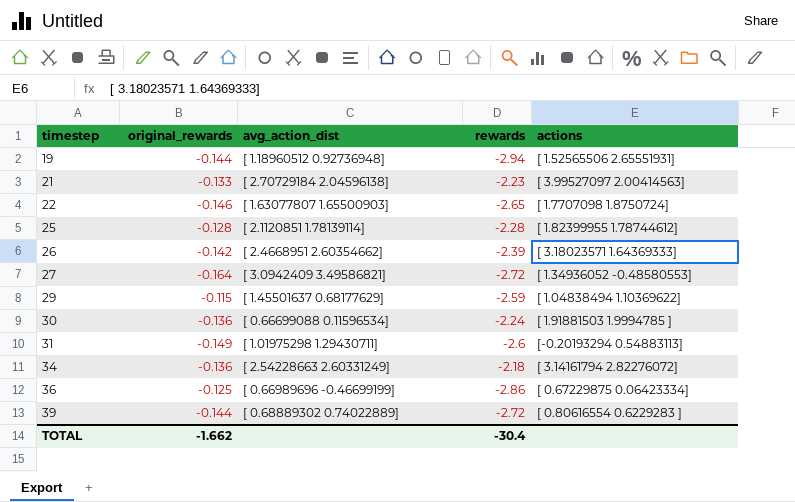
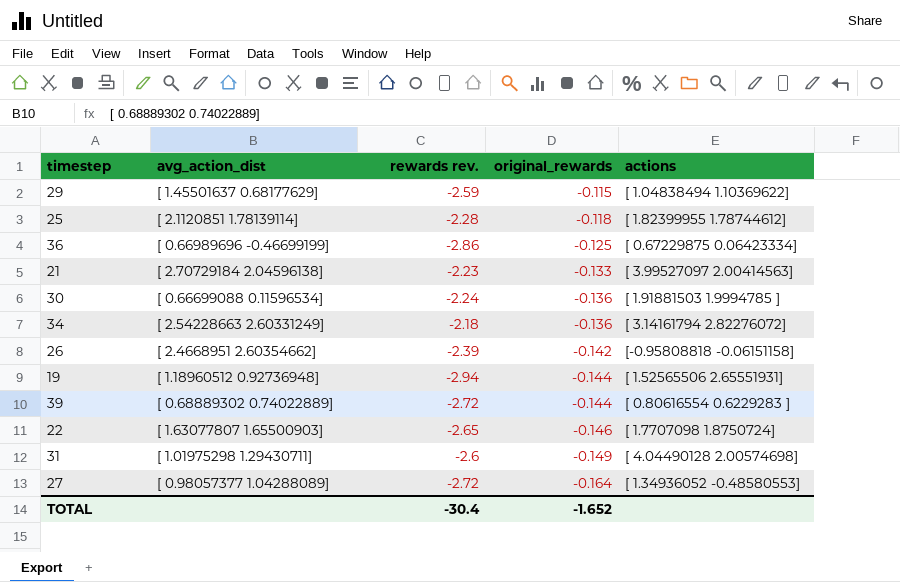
row order: timestep ascending -> original_rewards descending
column name: rewards -> rewards rev.
column original_rewards | position: 2 -> 4
25 | original_rewards: -0.128 -> -0.118
26 | actions: [ 3.18023571 1.64369333] -> [-0.95808818 -0.06151158]
31 | actions: [-0.20193294 0.54883113] -> [ 4.04490128 2.00574698]
27 | avg_action_dist: [ 3.0942409 3.49586821] -> [ 0.98057377 1.04288089]
TOTAL | original_rewards: -1.662 -> -1.652

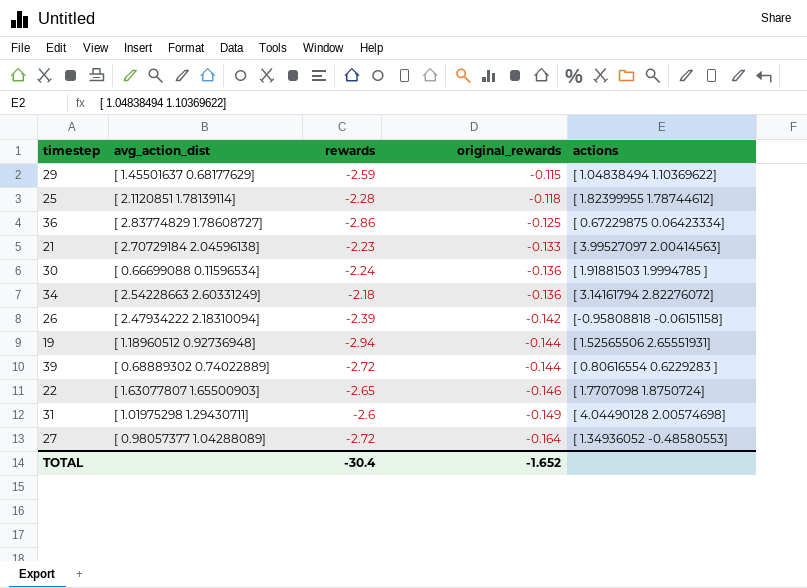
column name: rewards rev. -> rewards
36 | avg_action_dist: [ 0.66989696 -0.46699199] -> [ 2.83774829 1.78608727]
26 | avg_action_dist: [ 2.4668951 2.60354662] -> [ 2.47934222 2.18310094]

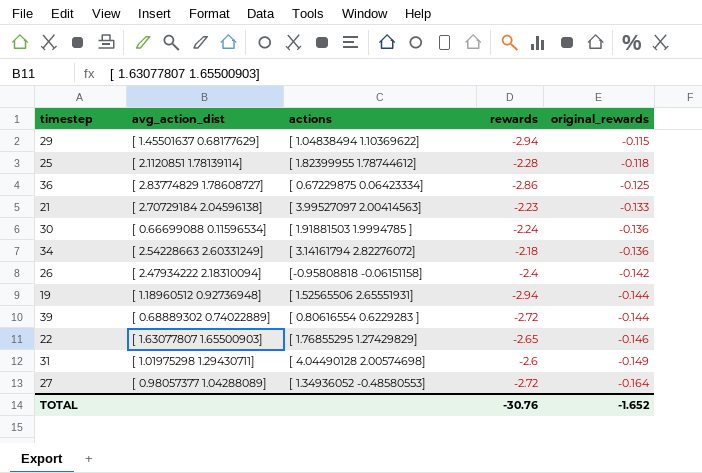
column actions | position: 5 -> 3
29 | rewards: -2.59 -> -2.94
26 | rewards: -2.39 -> -2.4
22 | actions: [ 1.7707098 1.8750724] -> [ 1.76855295 1.27429829]
TOTAL | rewards: -30.4 -> -30.76

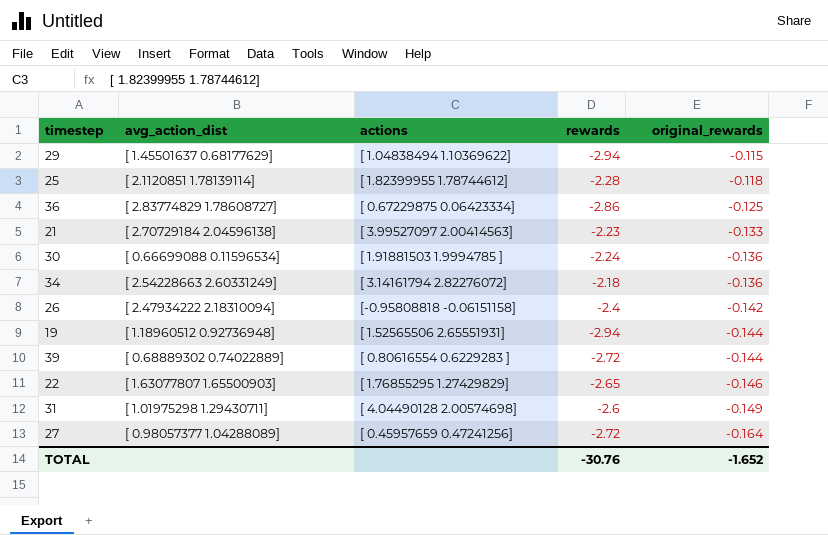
27 | actions: [ 1.34936052 -0.48580553] -> [ 0.45957659 0.47241256]

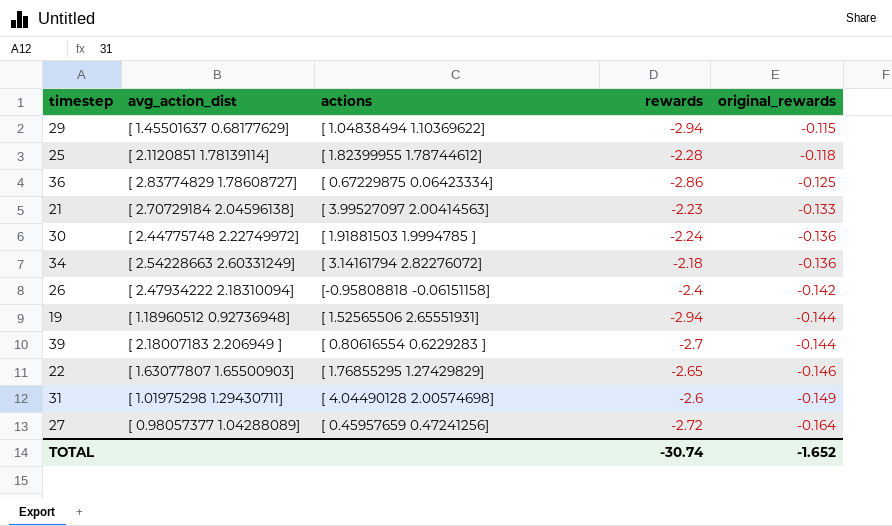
30 | avg_action_dist: [ 0.66699088 0.11596534] -> [ 2.44775748 2.22749972]
39 | avg_action_dist: [ 0.68889302 0.74022889] -> [ 2.18007183 2.206949 ]
39 | rewards: -2.72 -> -2.7
TOTAL | rewards: -30.76 -> -30.74

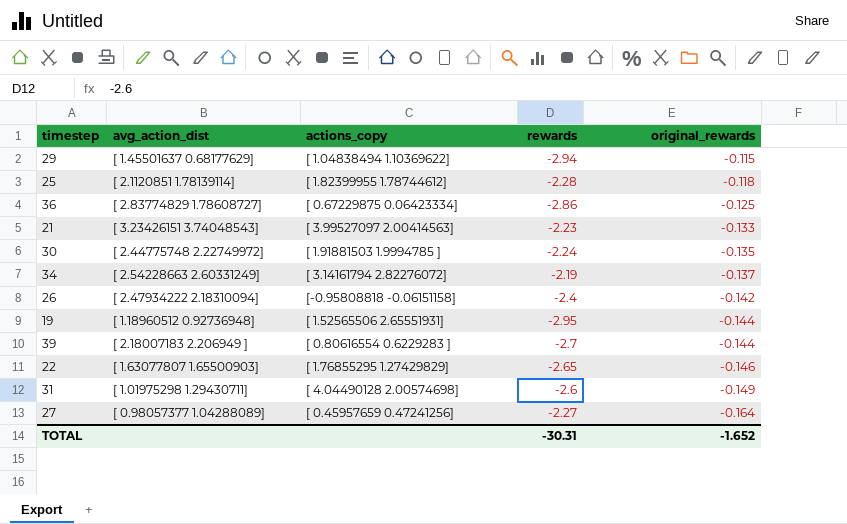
column name: actions -> actions_copy
21 | avg_action_dist: [ 2.70729184 2.04596138] -> [ 3.23426151 3.74048543]
30 | original_rewards: -0.136 -> -0.135
34 | rewards: -2.18 -> -2.19
34 | original_rewards: -0.136 -> -0.137
19 | rewards: -2.94 -> -2.95
27 | rewards: -2.72 -> -2.27
TOTAL | rewards: -30.74 -> -30.31

